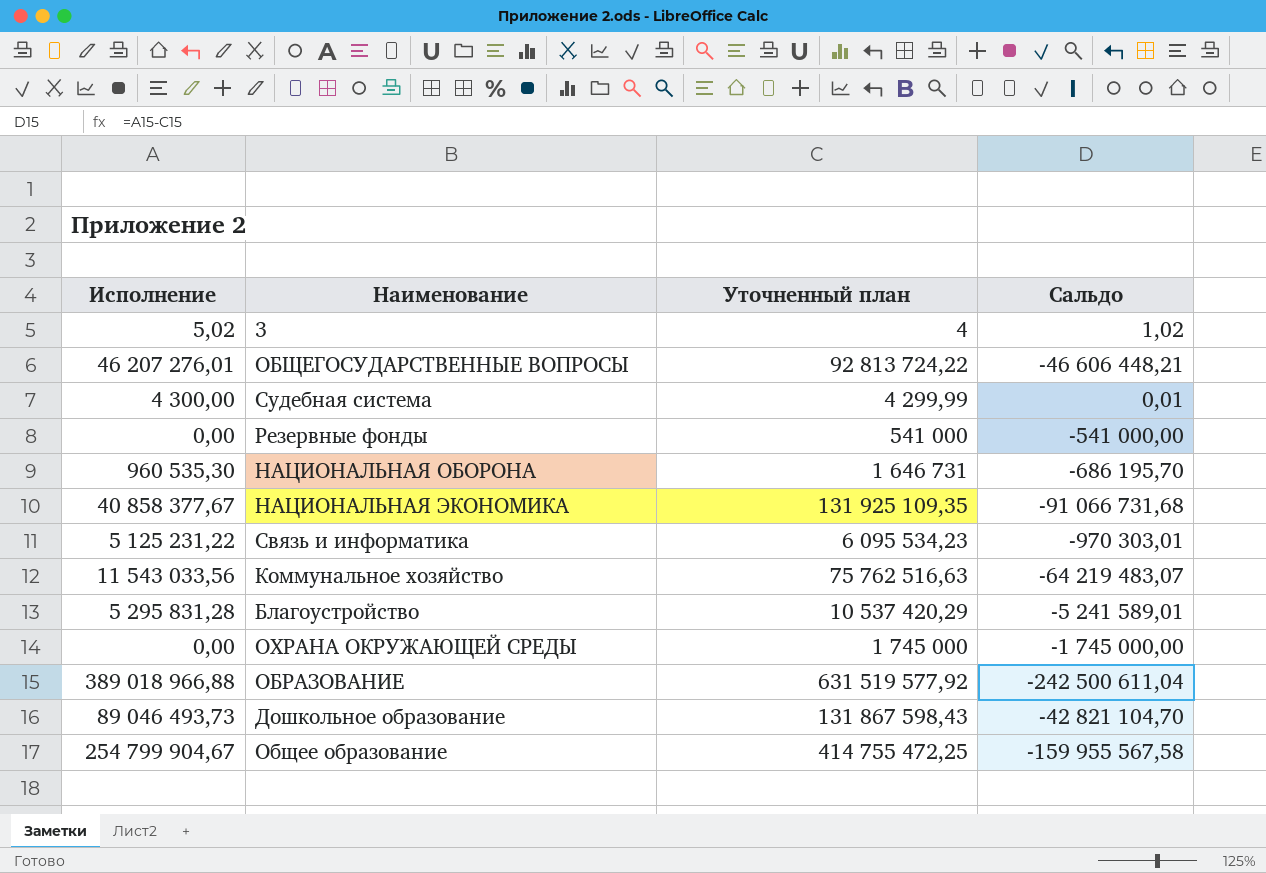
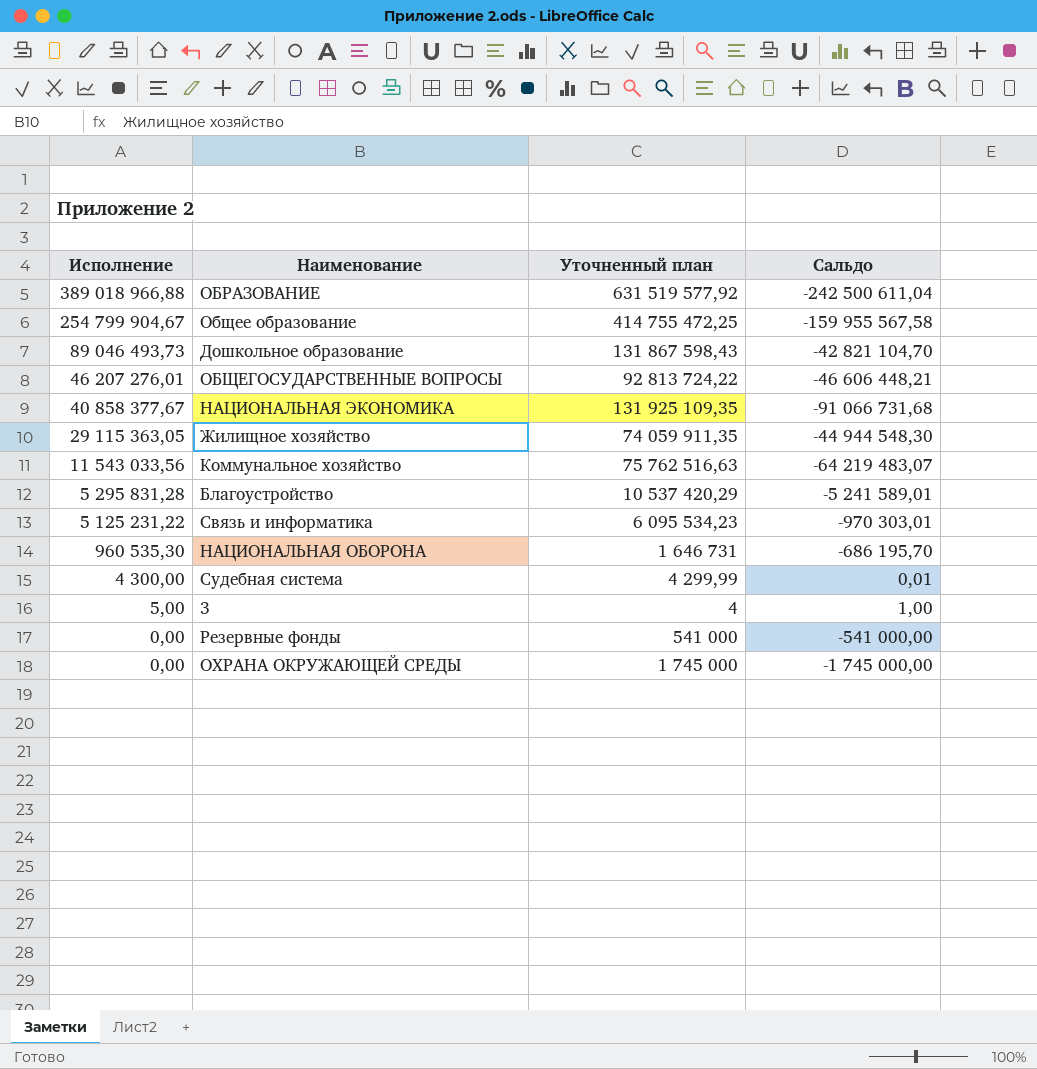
row order: none -> Исполнение descending
row Жилищное хозяйство: none -> 29 115 363,05 | 74 059 911,35 | -44 944 548,30
3 | Исполнение: 5,02 -> 5,00
3 | Сальдо: 1,02 -> 1,00

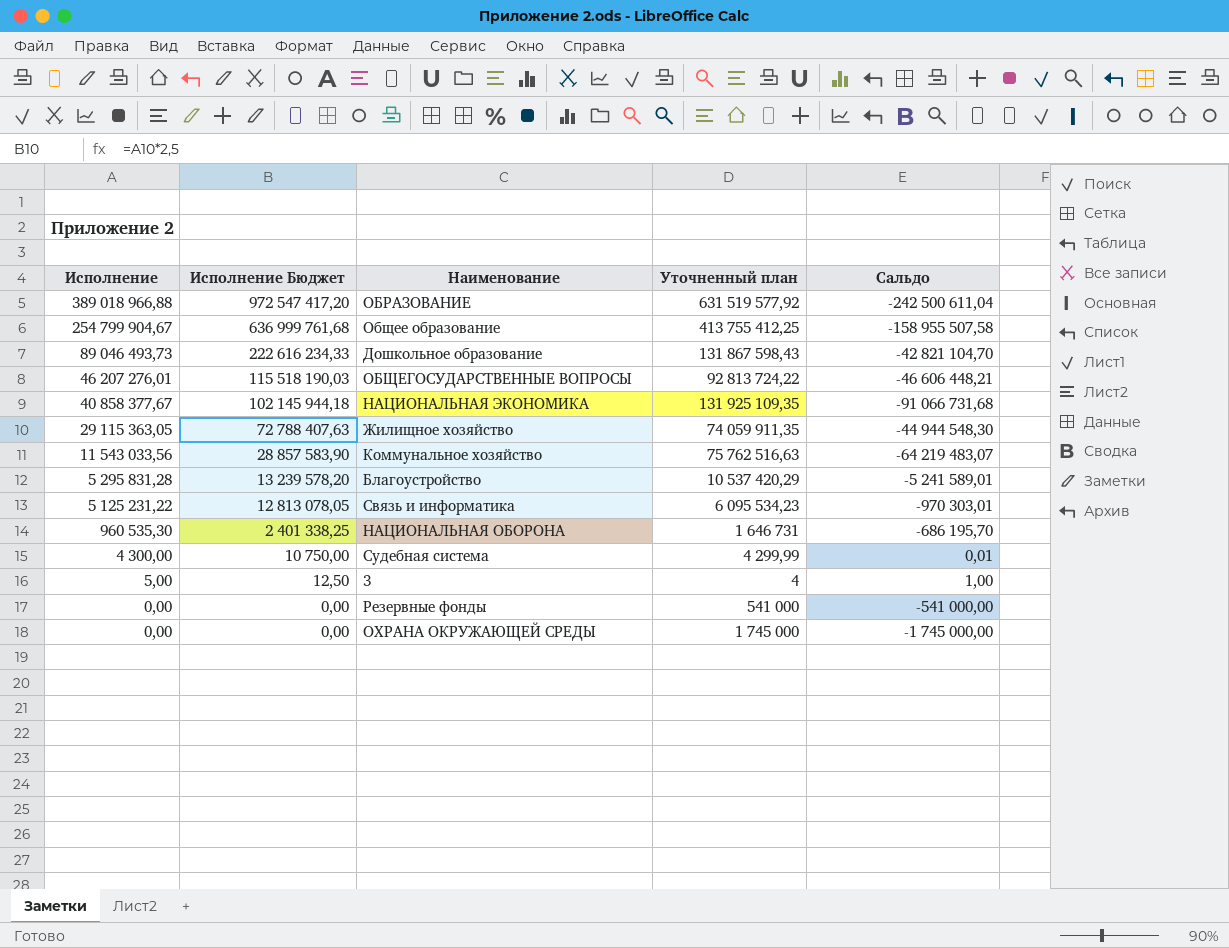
column Исполнение Бюджет | formula: none -> [Исполнение] * 2,5
Общее образование | Уточненный план: 414 755 472,25 -> 413 755 412,25
Общее образование | Сальдо: -159 955 567,58 -> -158 955 507,58

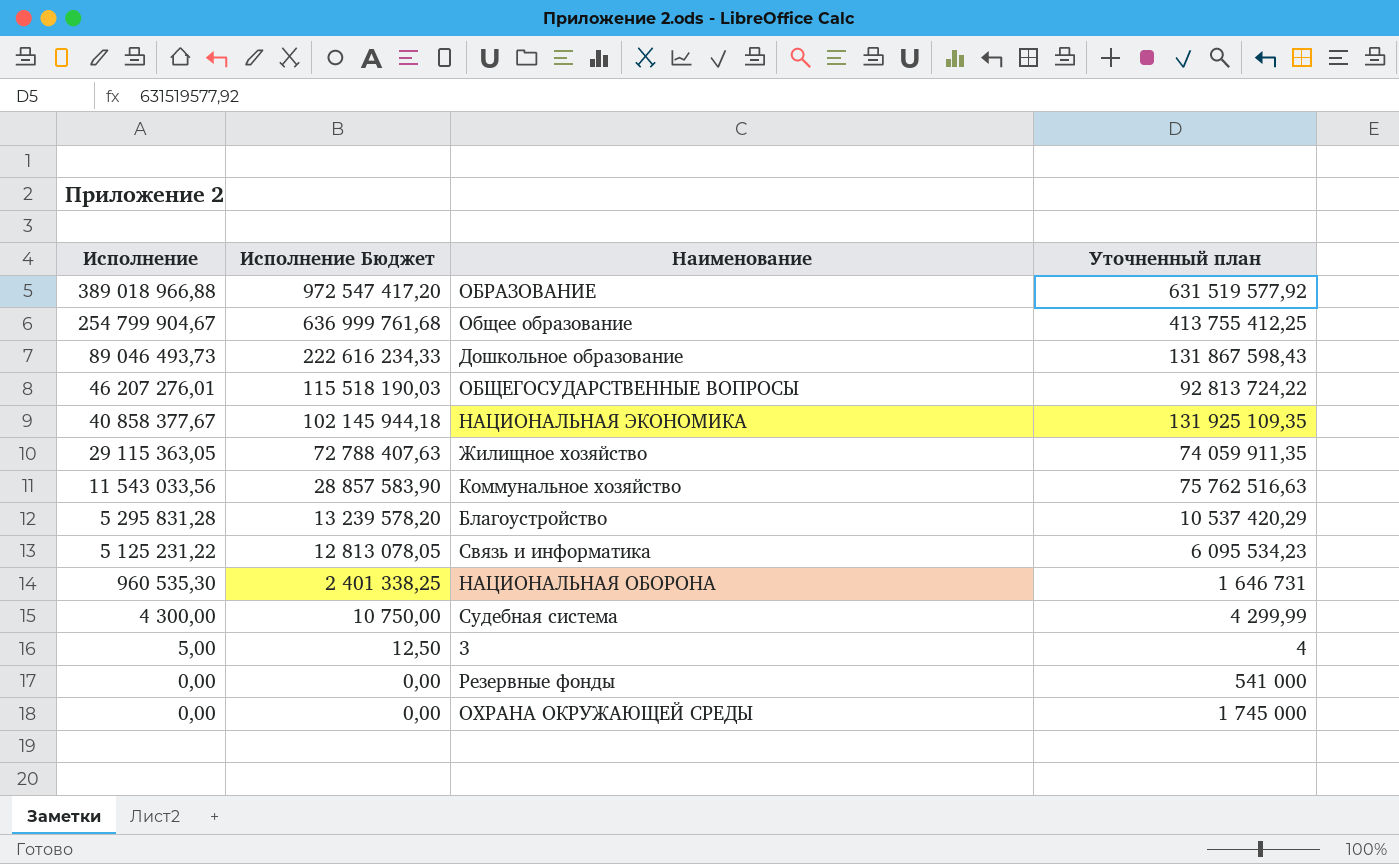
column Сальдо | formula: [Исполнение] - [Уточненный план] -> none

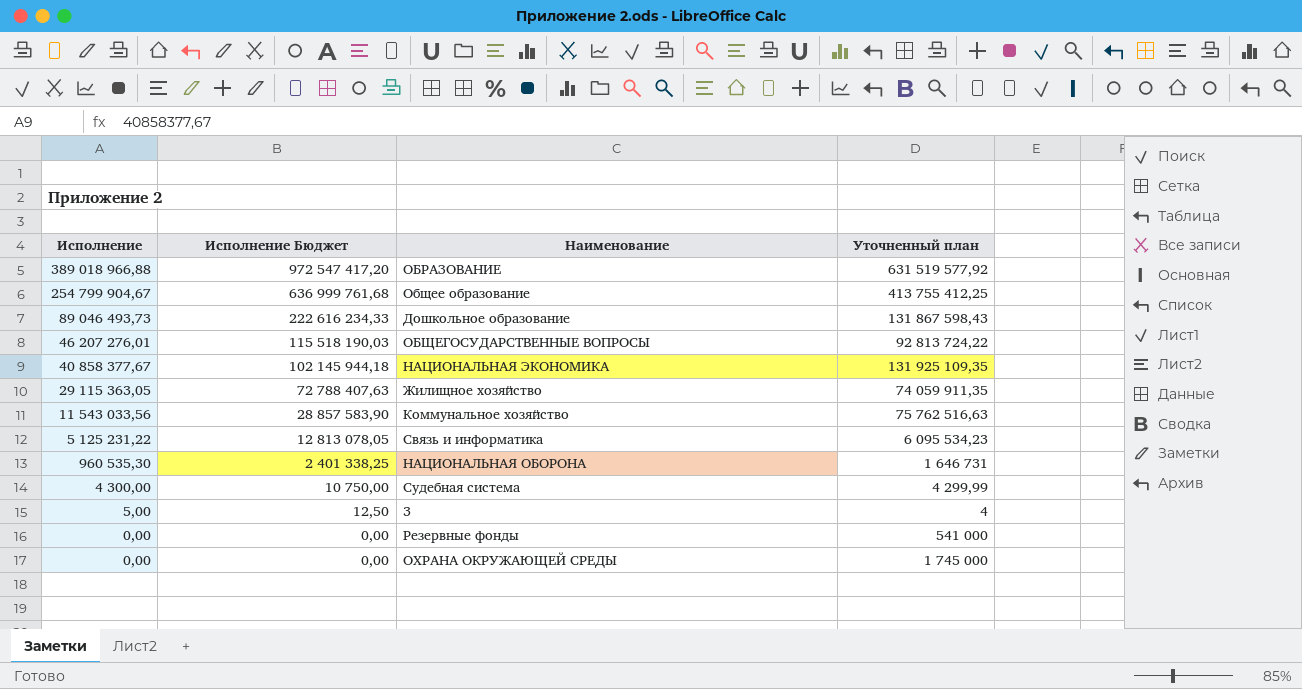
row Благоустройство: 5 295 831,28 | 13 239 578,20 | 10 537 420,29 -> none

